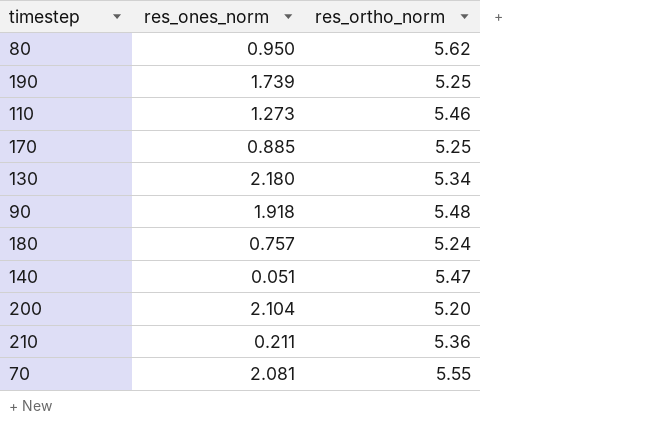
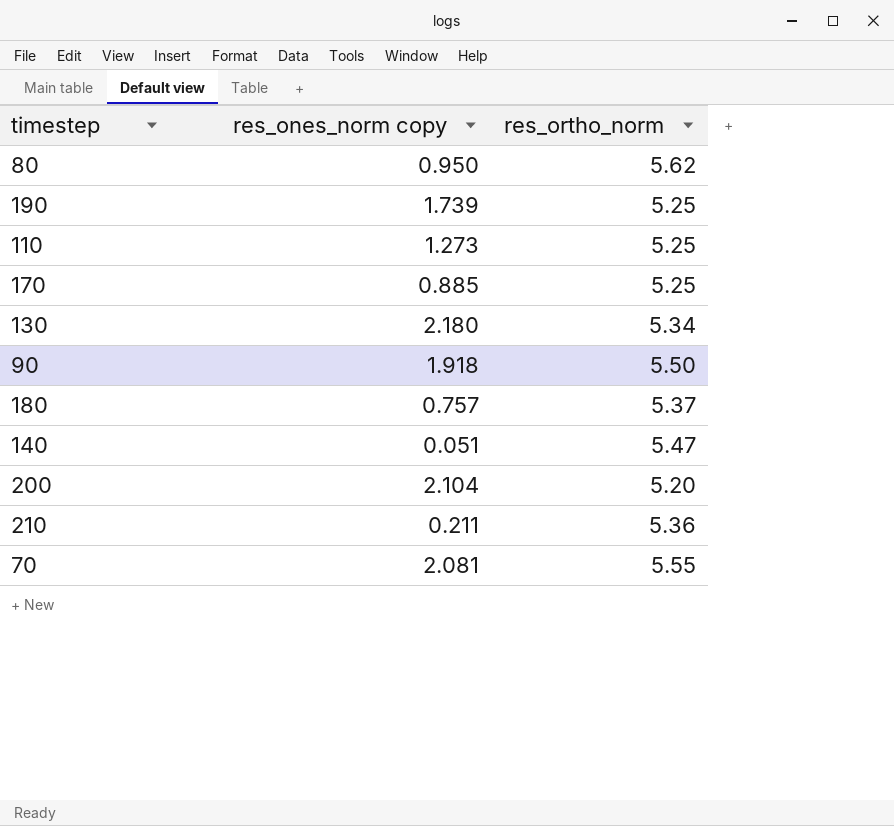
column name: res_ones_norm -> res_ones_norm copy
110 | res_ortho_norm: 5.46 -> 5.25
90 | res_ortho_norm: 5.48 -> 5.50
180 | res_ortho_norm: 5.24 -> 5.37

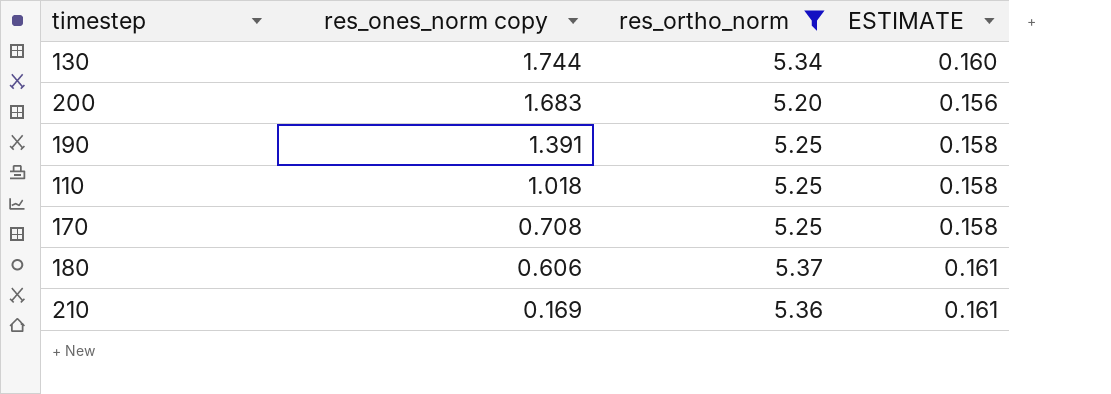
filter: none -> res_ortho_norm <= 5.37
row order: none -> res_ones_norm copy descending
column ESTIMATE | formula: none -> [res_ortho_norm] * 0.03
130 | res_ones_norm copy: 2.180 -> 1.744
200 | res_ones_norm copy: 2.104 -> 1.683
190 | res_ones_norm copy: 1.739 -> 1.391
110 | res_ones_norm copy: 1.273 -> 1.018
170 | res_ones_norm copy: 0.885 -> 0.708
180 | res_ones_norm copy: 0.757 -> 0.606
210 | res_ones_norm copy: 0.211 -> 0.169

